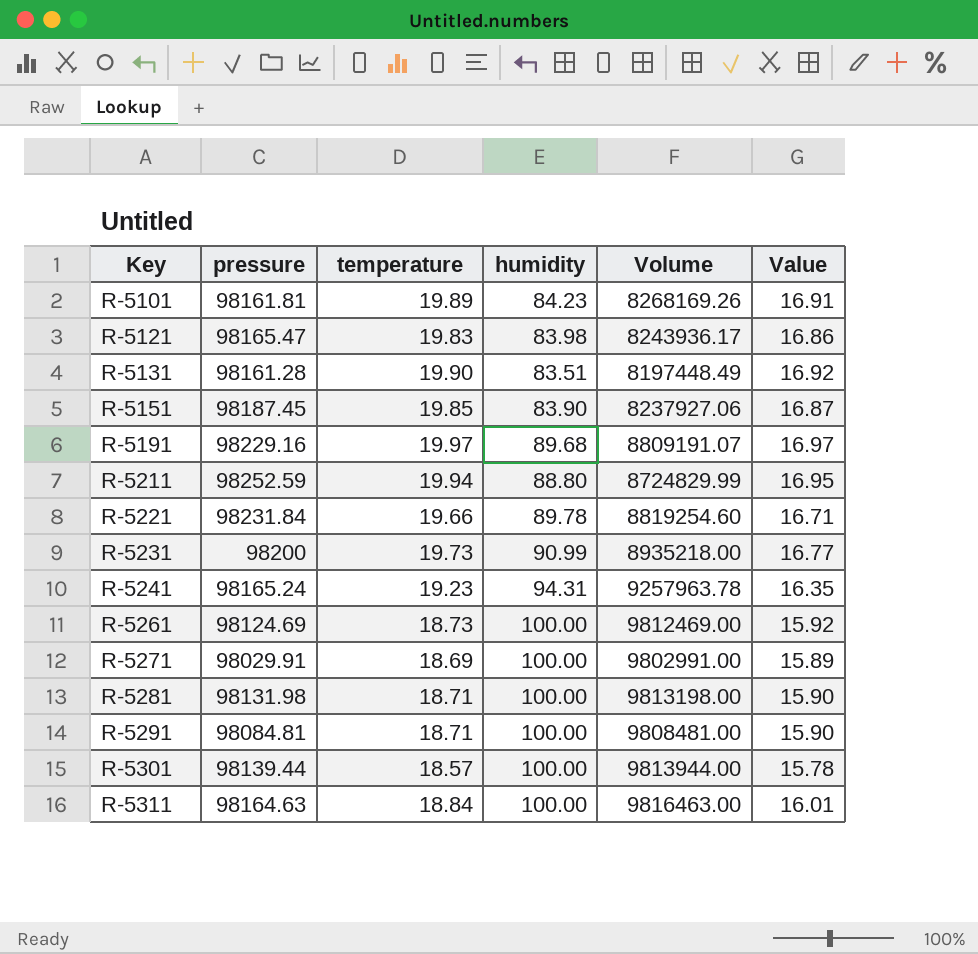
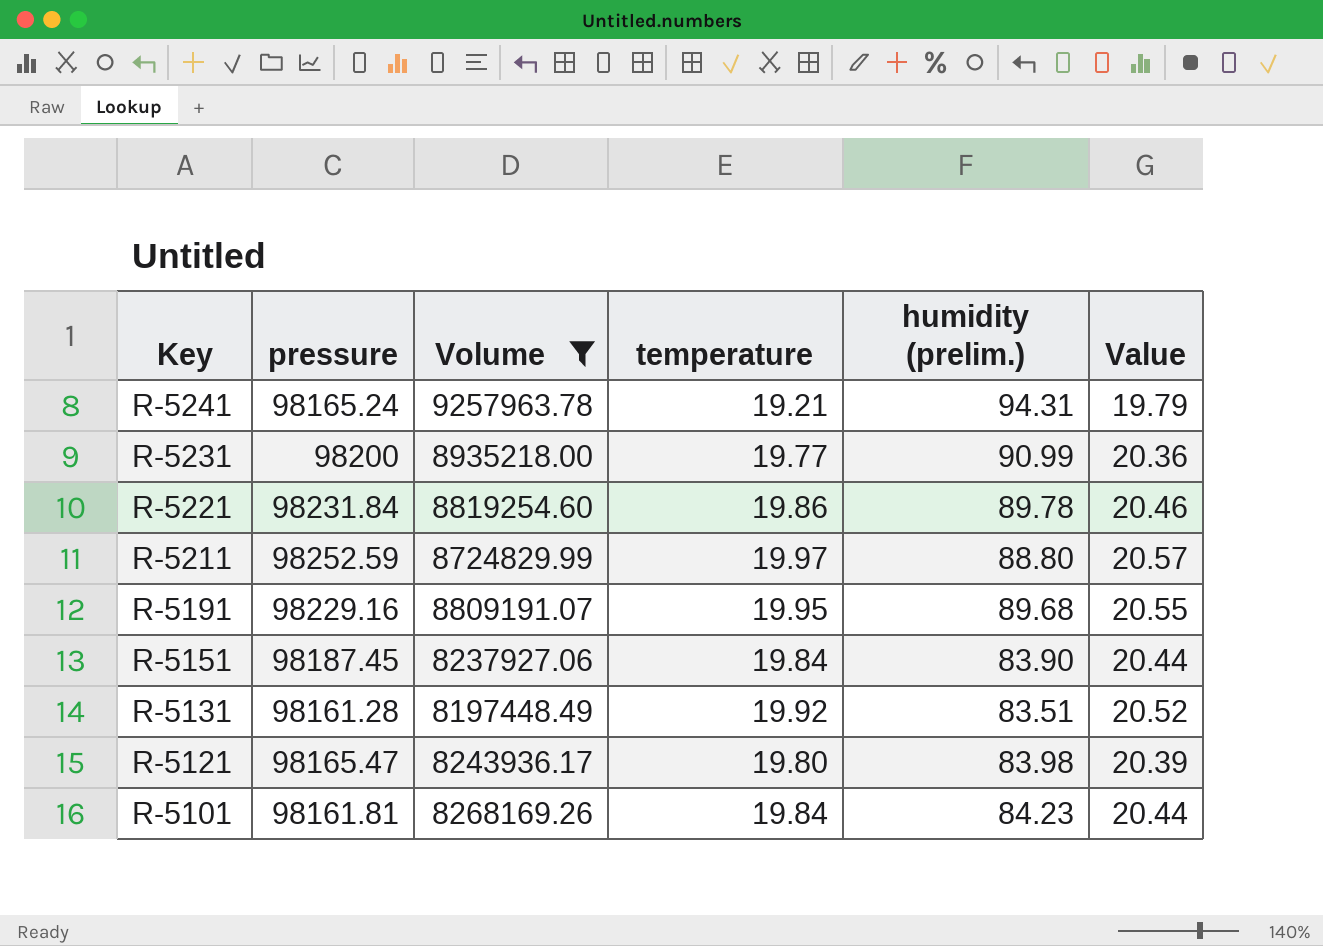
filter: none -> Volume <= 9257963.78
row order: Key ascending -> Key descending
column Volume | position: 5 -> 3
column name: humidity -> humidity (prelim.)
column Value | formula: [temperature] * 0.85 -> [temperature] * 1.03
R-5241 | temperature: 19.23 -> 19.21
R-5231 | temperature: 19.73 -> 19.77
R-5221 | temperature: 19.66 -> 19.86
R-5211 | temperature: 19.94 -> 19.97
R-5191 | temperature: 19.97 -> 19.95
R-5151 | temperature: 19.85 -> 19.84
R-5131 | temperature: 19.90 -> 19.92
R-5121 | temperature: 19.83 -> 19.80
R-5101 | temperature: 19.89 -> 19.84

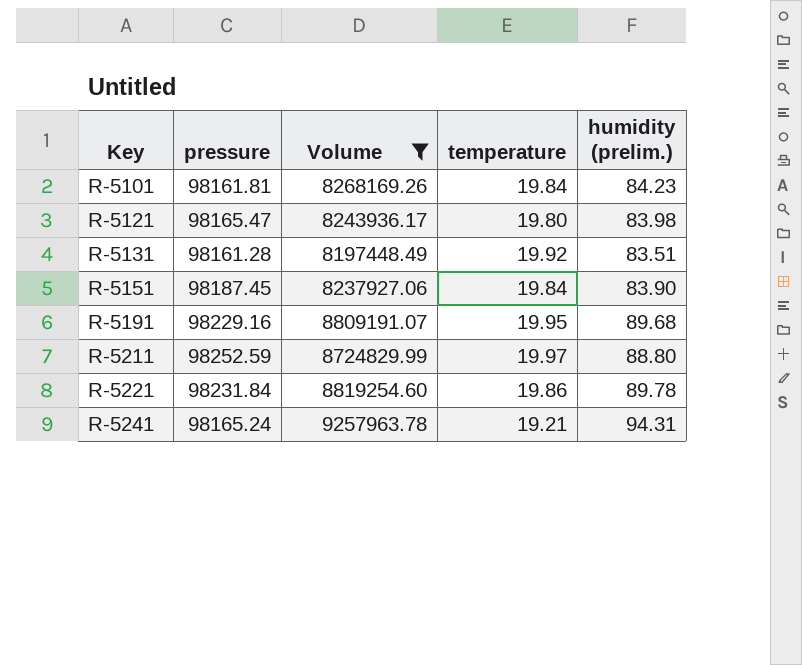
row order: Key descending -> Key ascending
column Value | formula: [temperature] * 1.03 -> none
row R-5231: 98200 | 8935218.00 | 19.77 | 90.99 | 20.36 -> none

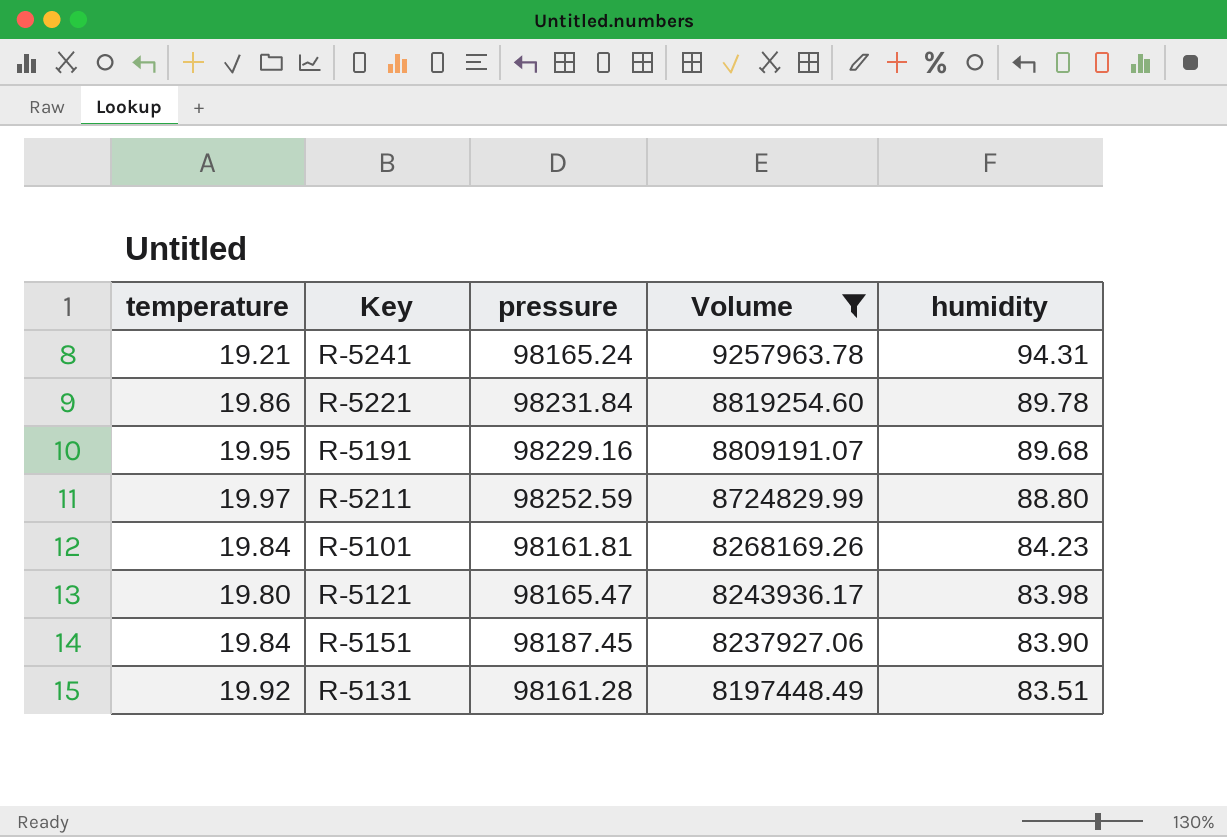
row order: Key ascending -> Volume descending
column temperature | position: 4 -> 1
column name: humidity (prelim.) -> humidity

